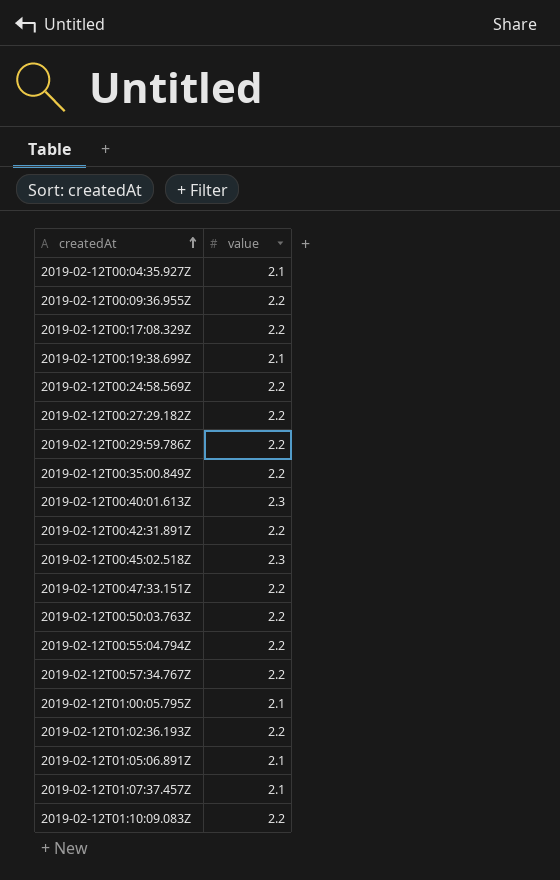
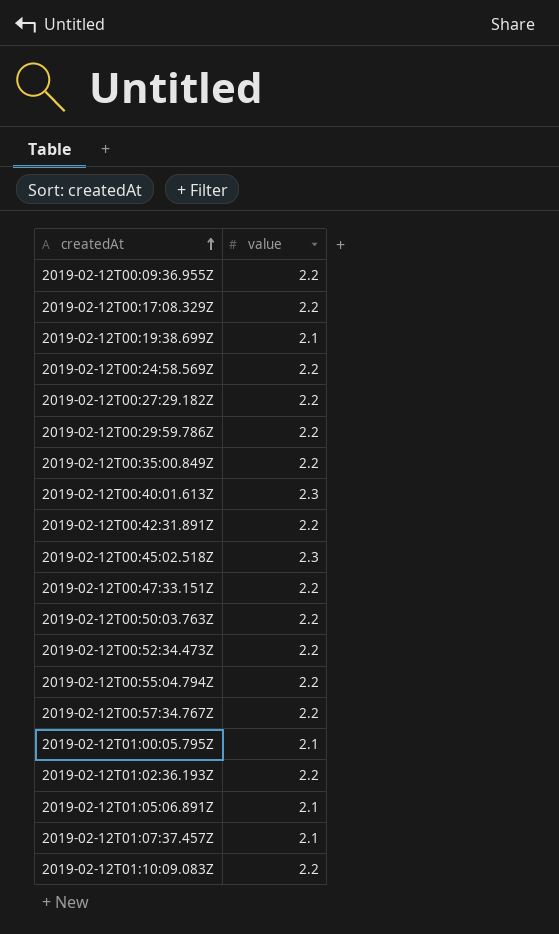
row 2019-02-12T00:04:35.927Z: 2.1 -> none
row 2019-02-12T00:52:34.473Z: none -> 2.2

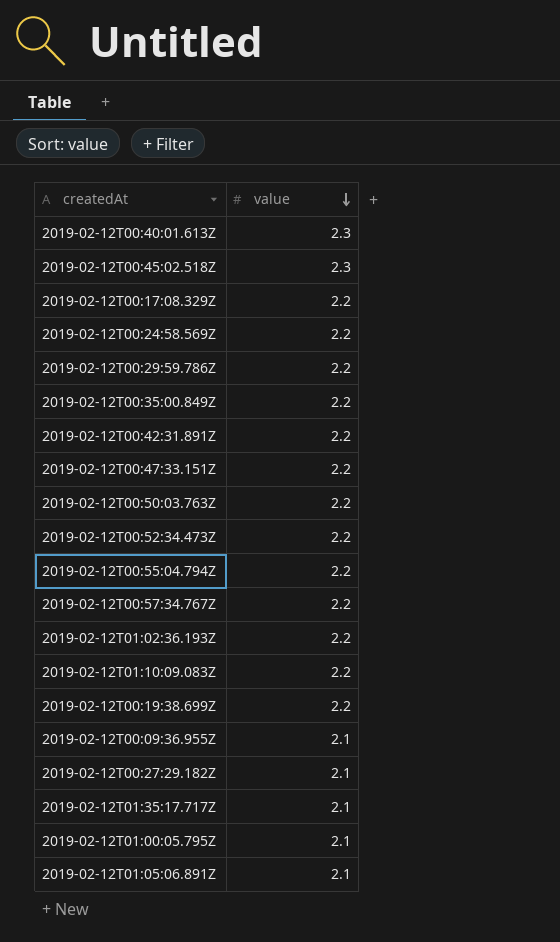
row order: createdAt ascending -> value descending
row 2019-02-12T01:07:37.457Z: 2.1 -> none
2019-02-12T00:19:38.699Z | value: 2.1 -> 2.2
2019-02-12T00:09:36.955Z | value: 2.2 -> 2.1
2019-02-12T00:27:29.182Z | value: 2.2 -> 2.1
row 2019-02-12T01:35:17.717Z: none -> 2.1

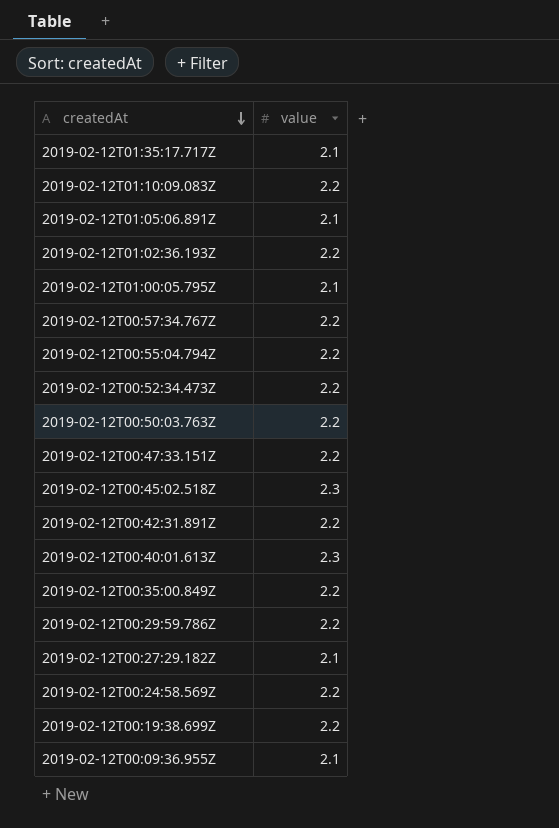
row order: value descending -> createdAt descending
row 2019-02-12T00:17:08.329Z: 2.2 -> none

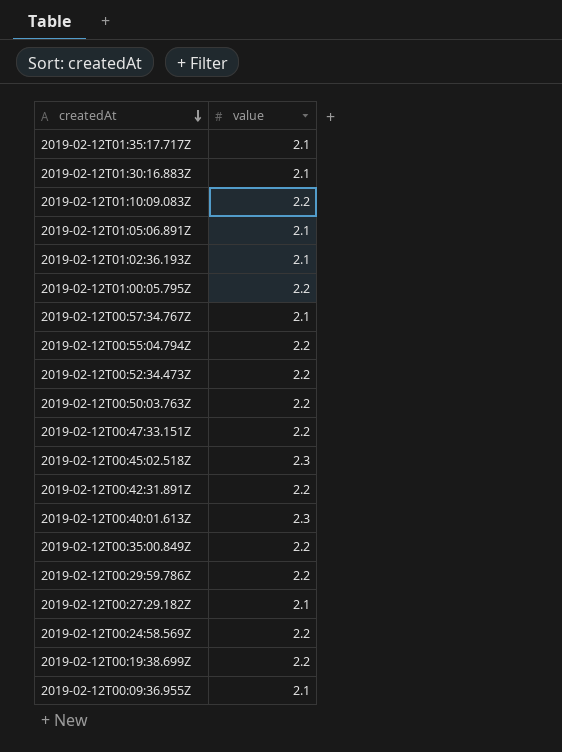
row 2019-02-12T01:30:16.883Z: none -> 2.1
2019-02-12T01:02:36.193Z | value: 2.2 -> 2.1
2019-02-12T01:00:05.795Z | value: 2.1 -> 2.2
2019-02-12T00:57:34.767Z | value: 2.2 -> 2.1

